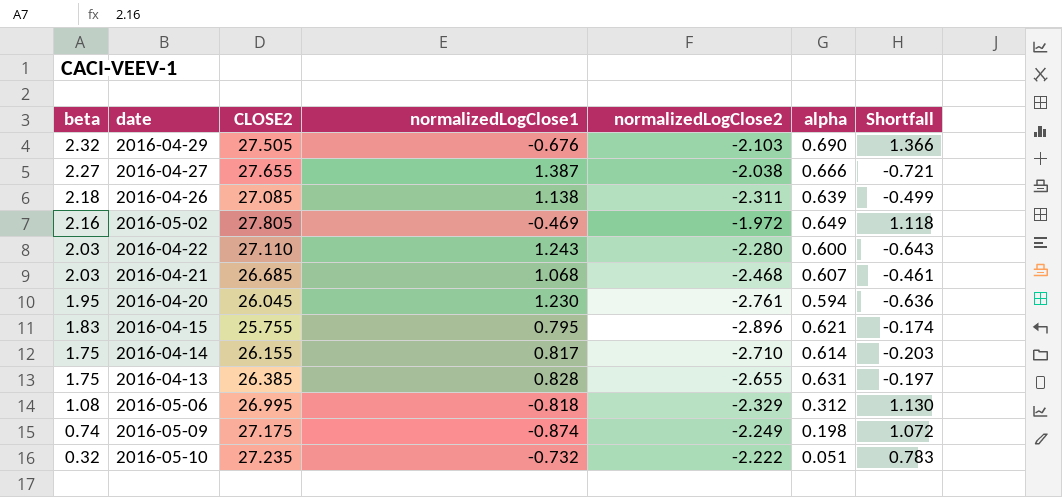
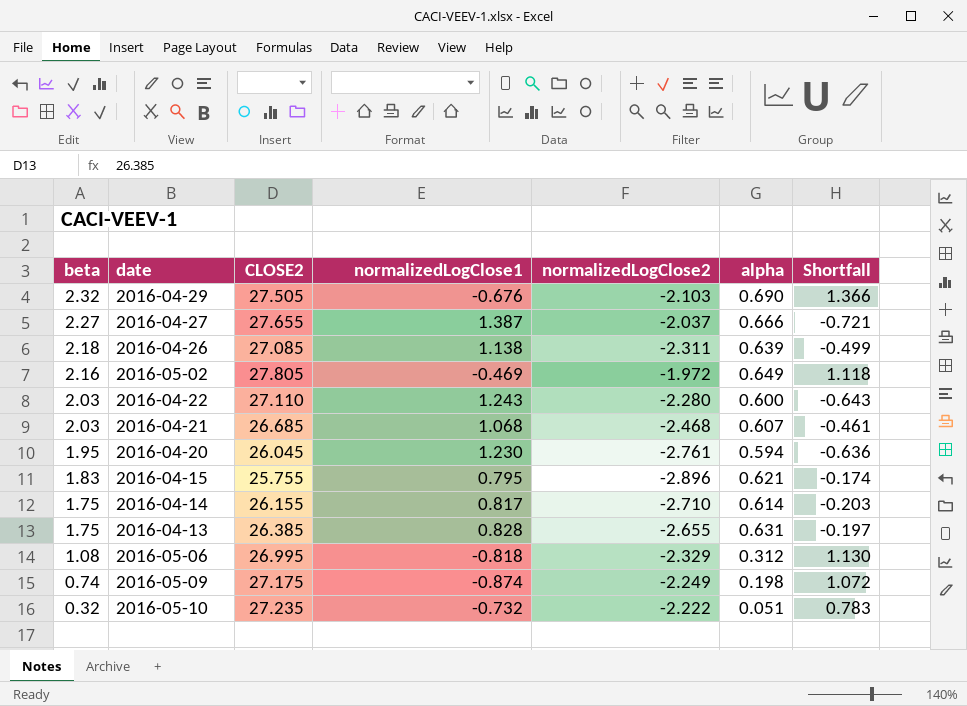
2016-04-27 | normalizedLogClose2: -2.038 -> -2.037

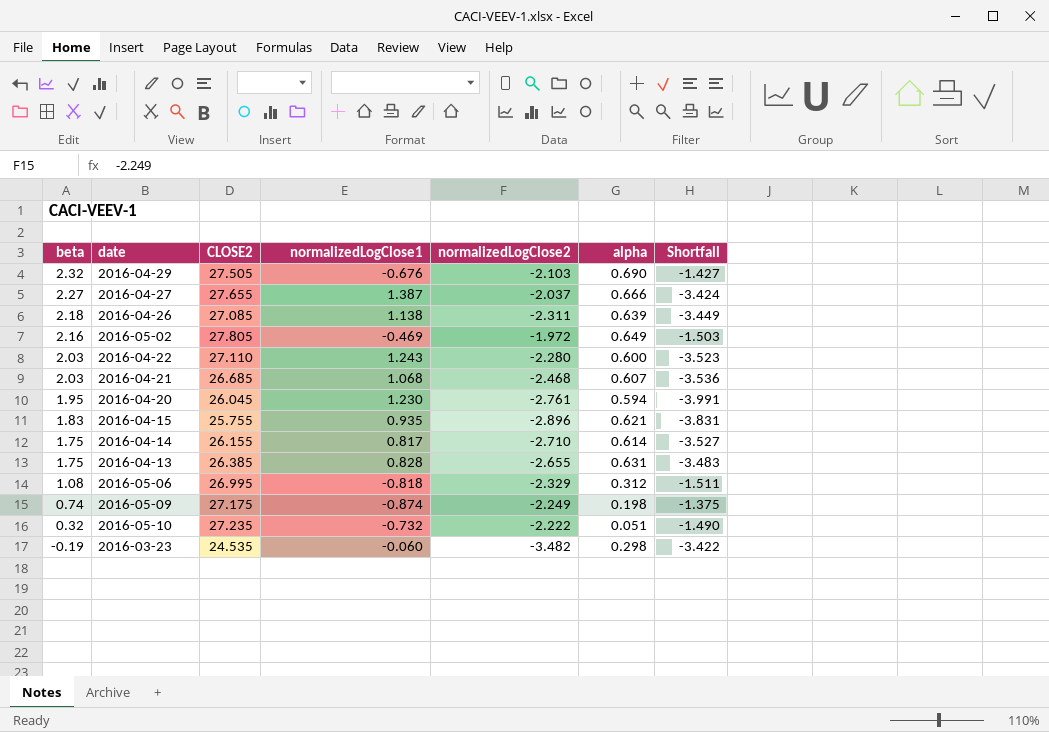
column Shortfall | formula: [alpha] - [normalizedLogClose1] -> [normalizedLogClose2] - [normalizedLogClose1]
2016-04-15 | normalizedLogClose1: 0.795 -> 0.935
row 2016-03-23: none -> -0.19 | 24.535 | -0.060 | -3.482 | 0.298 | -3.422

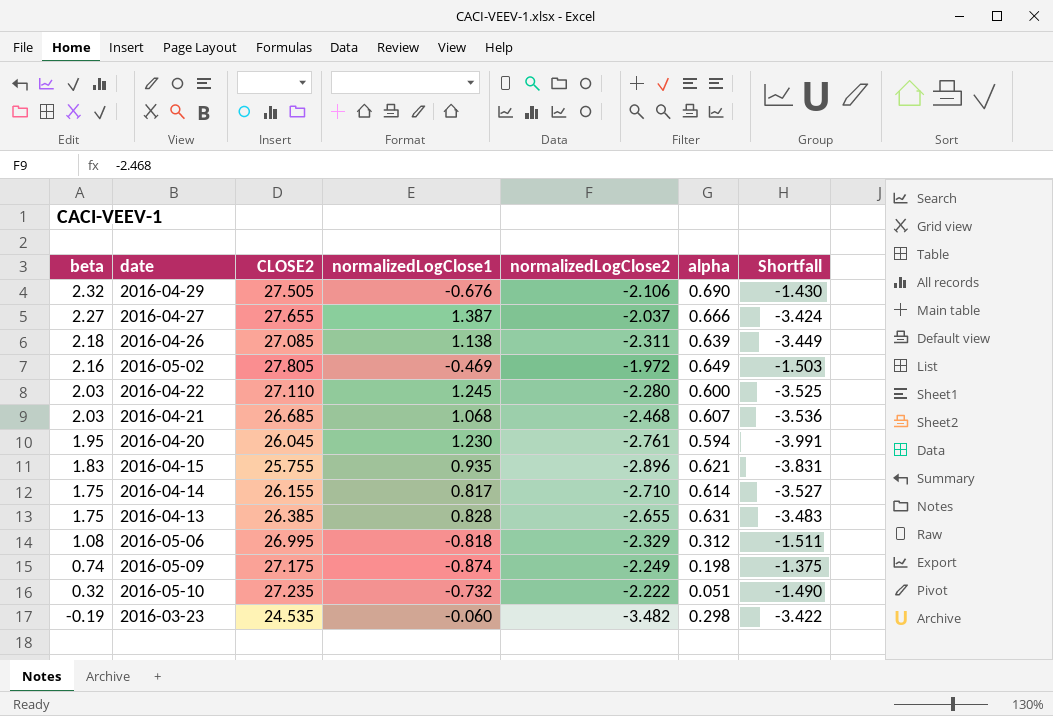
2016-04-29 | normalizedLogClose2: -2.103 -> -2.106
2016-04-29 | Shortfall: -1.427 -> -1.430
2016-04-22 | normalizedLogClose1: 1.243 -> 1.245
2016-04-22 | Shortfall: -3.523 -> -3.525

